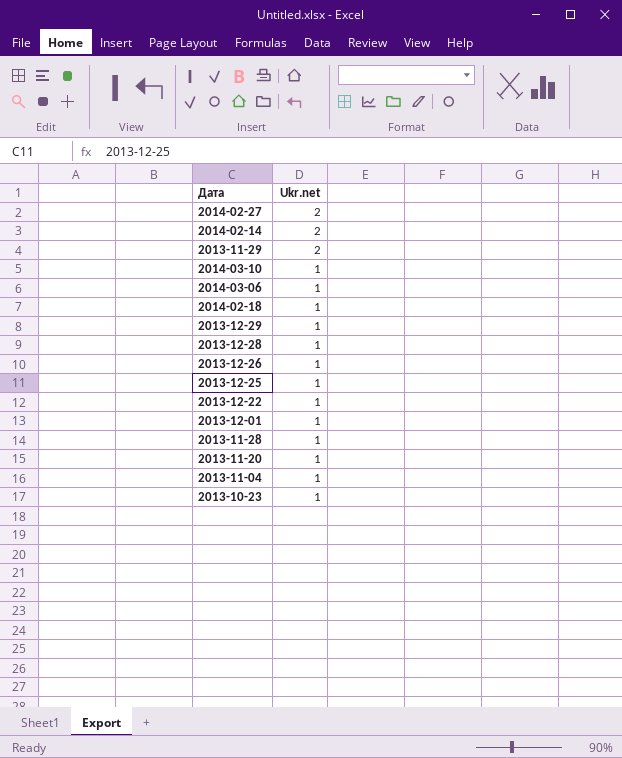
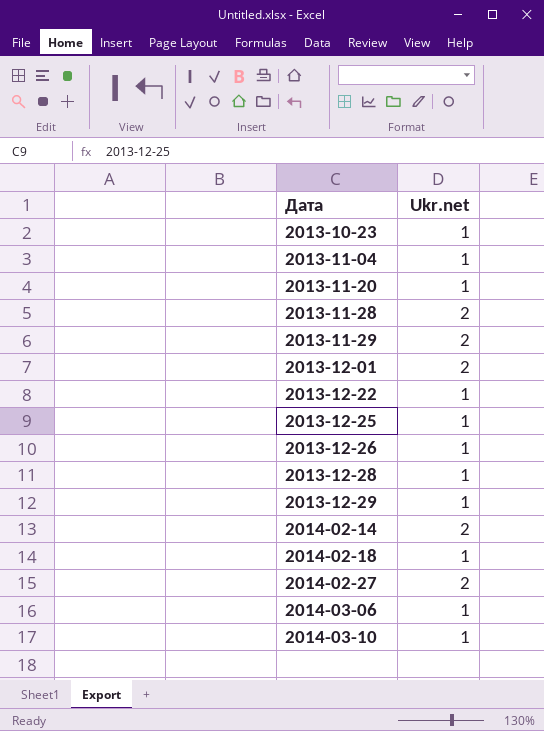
row order: Ukr.net descending -> Дата ascending
2013-11-28 | Ukr.net: 1 -> 2
2013-12-01 | Ukr.net: 1 -> 2

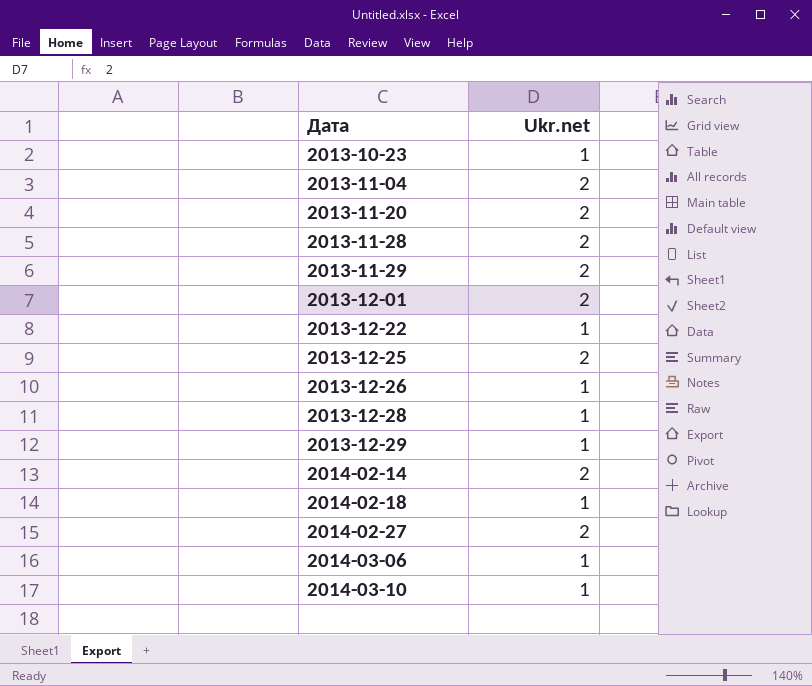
2013-11-04 | Ukr.net: 1 -> 2
2013-11-20 | Ukr.net: 1 -> 2
2013-12-25 | Ukr.net: 1 -> 2

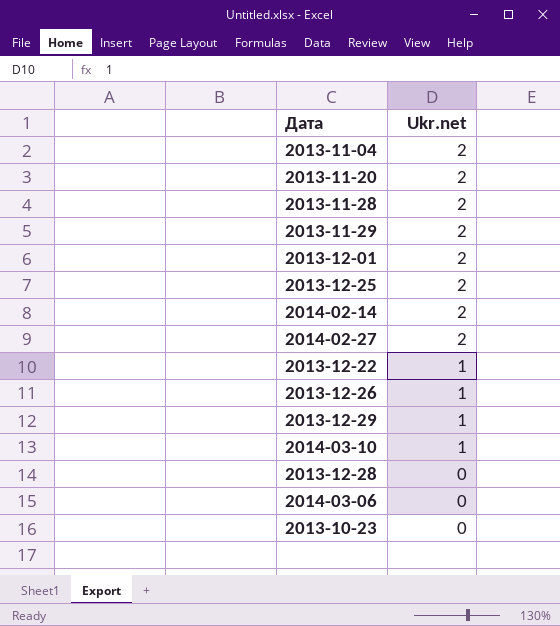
row order: Дата ascending -> Ukr.net descending
row 2014-02-18: 1 -> none
2013-12-28 | Ukr.net: 1 -> 0
2014-03-06 | Ukr.net: 1 -> 0
2013-10-23 | Ukr.net: 1 -> 0

